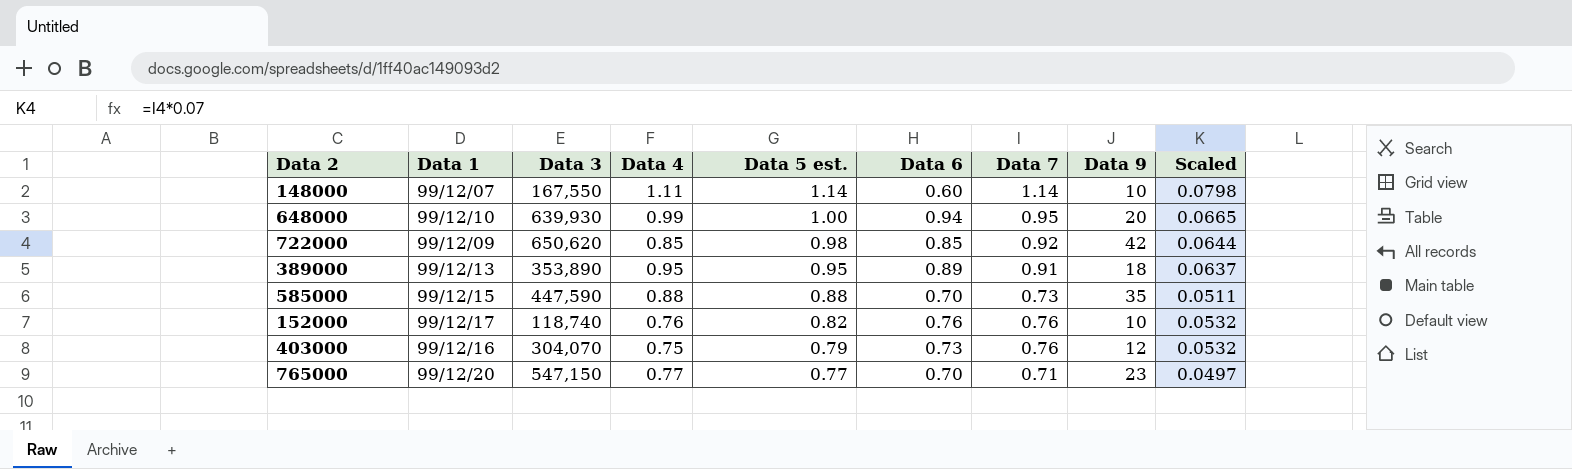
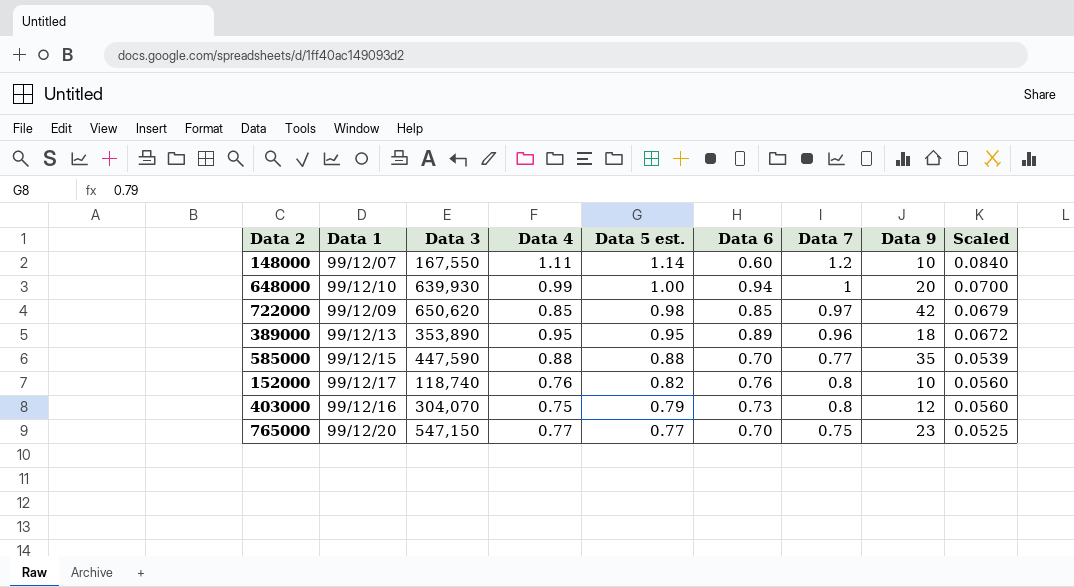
148000 | Data 7: 1.14 -> 1.2
148000 | Scaled: 0.0798 -> 0.0840
648000 | Data 7: 0.95 -> 1
648000 | Scaled: 0.0665 -> 0.0700
722000 | Data 7: 0.92 -> 0.97
722000 | Scaled: 0.0644 -> 0.0679
389000 | Data 7: 0.91 -> 0.96
389000 | Scaled: 0.0637 -> 0.0672
585000 | Data 7: 0.73 -> 0.77
585000 | Scaled: 0.0511 -> 0.0539
152000 | Data 7: 0.76 -> 0.8
152000 | Scaled: 0.0532 -> 0.0560
403000 | Data 7: 0.76 -> 0.8
403000 | Scaled: 0.0532 -> 0.0560
765000 | Data 7: 0.71 -> 0.75
765000 | Scaled: 0.0497 -> 0.0525

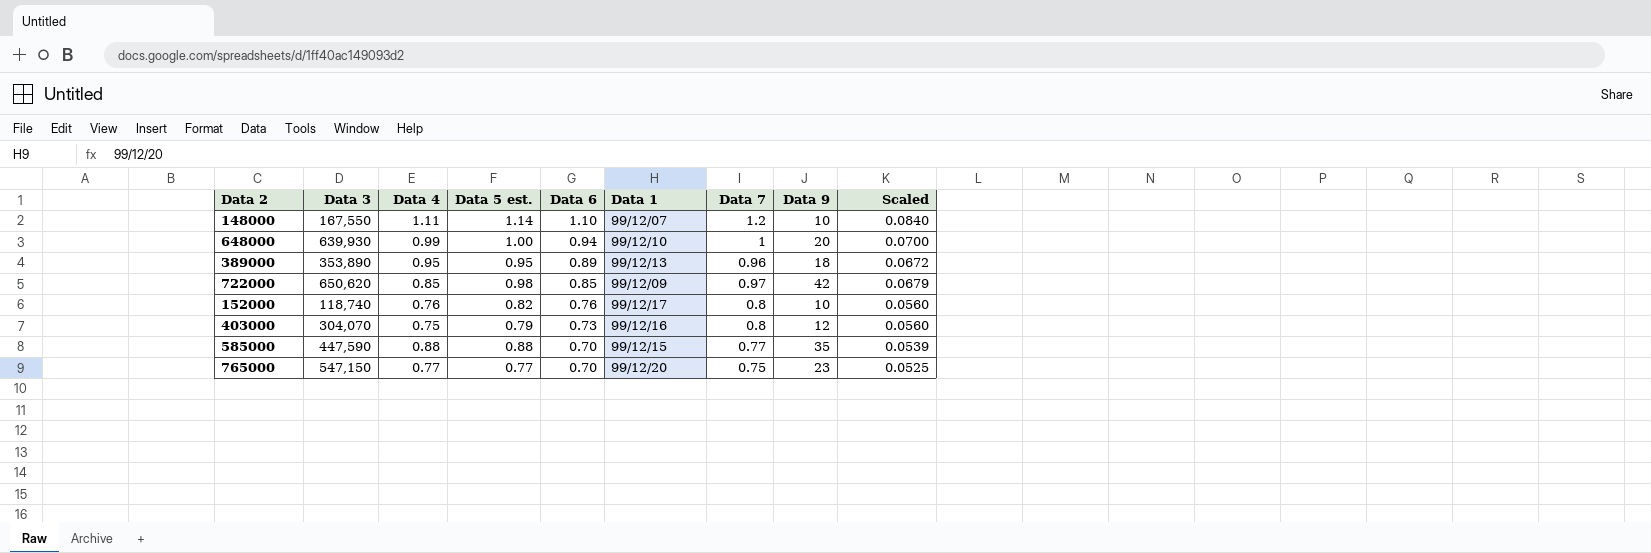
row order: Data 5 est. descending -> Data 6 descending
column Data 1 | position: 2 -> 6
148000 | Data 6: 0.60 -> 1.10

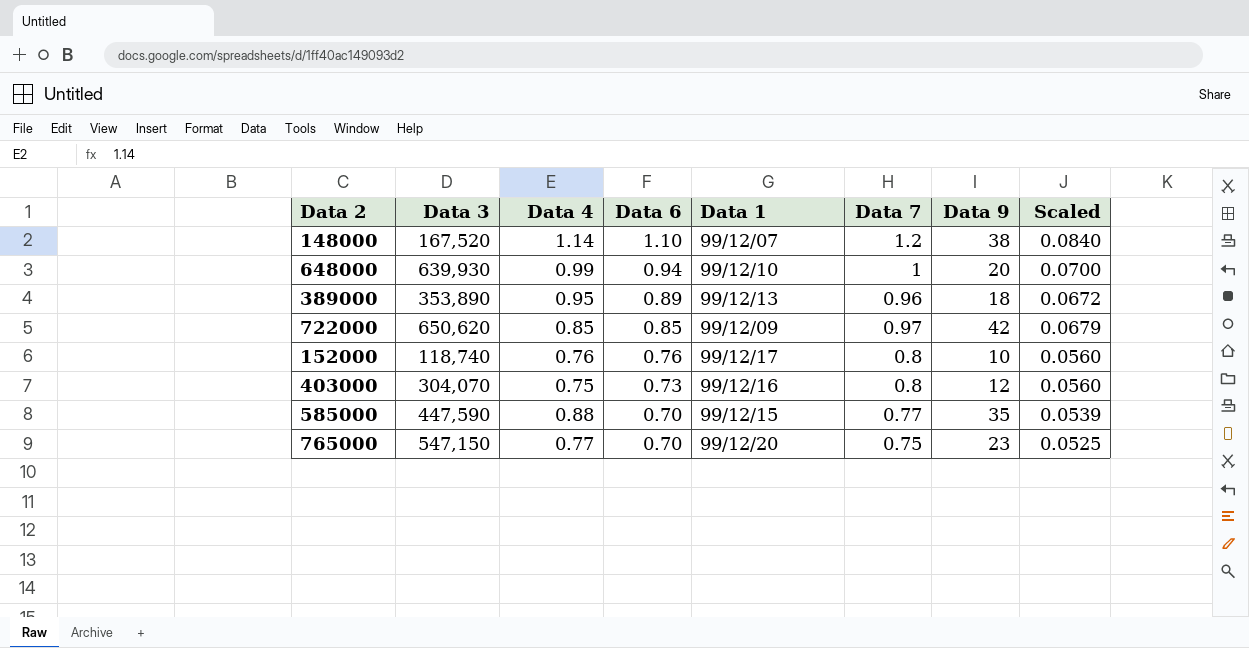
column Data 5 est. | position: 4 -> none
148000 | Data 3: 167,550 -> 167,520
148000 | Data 4: 1.11 -> 1.14
148000 | Data 9: 10 -> 38

